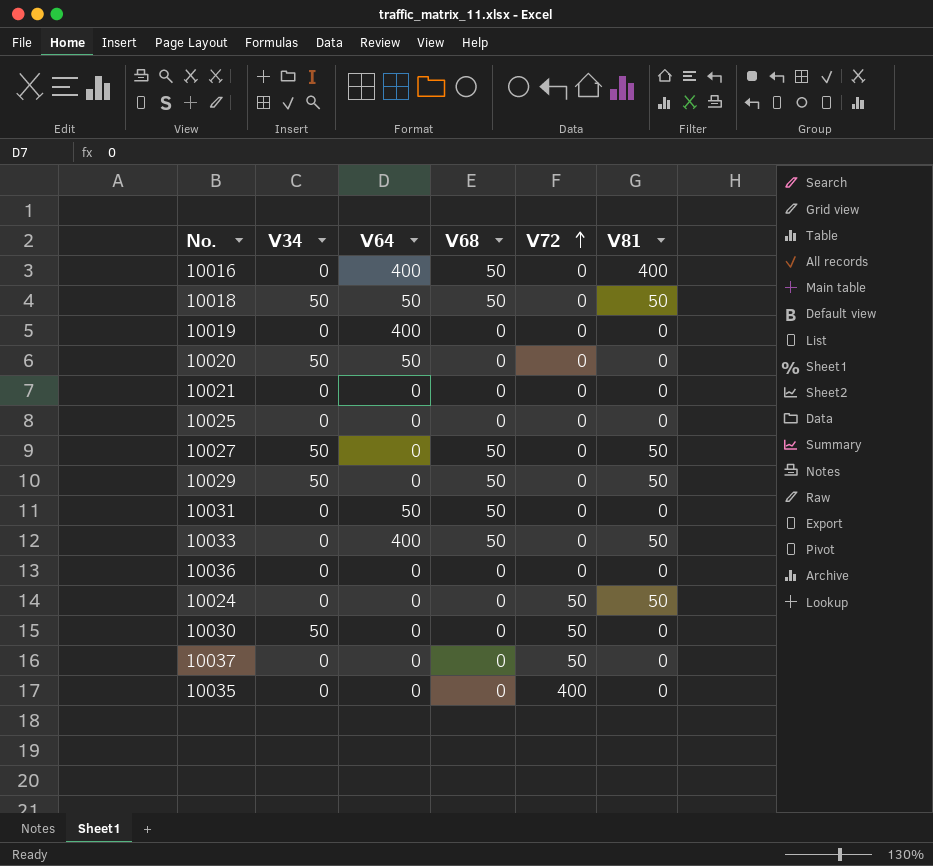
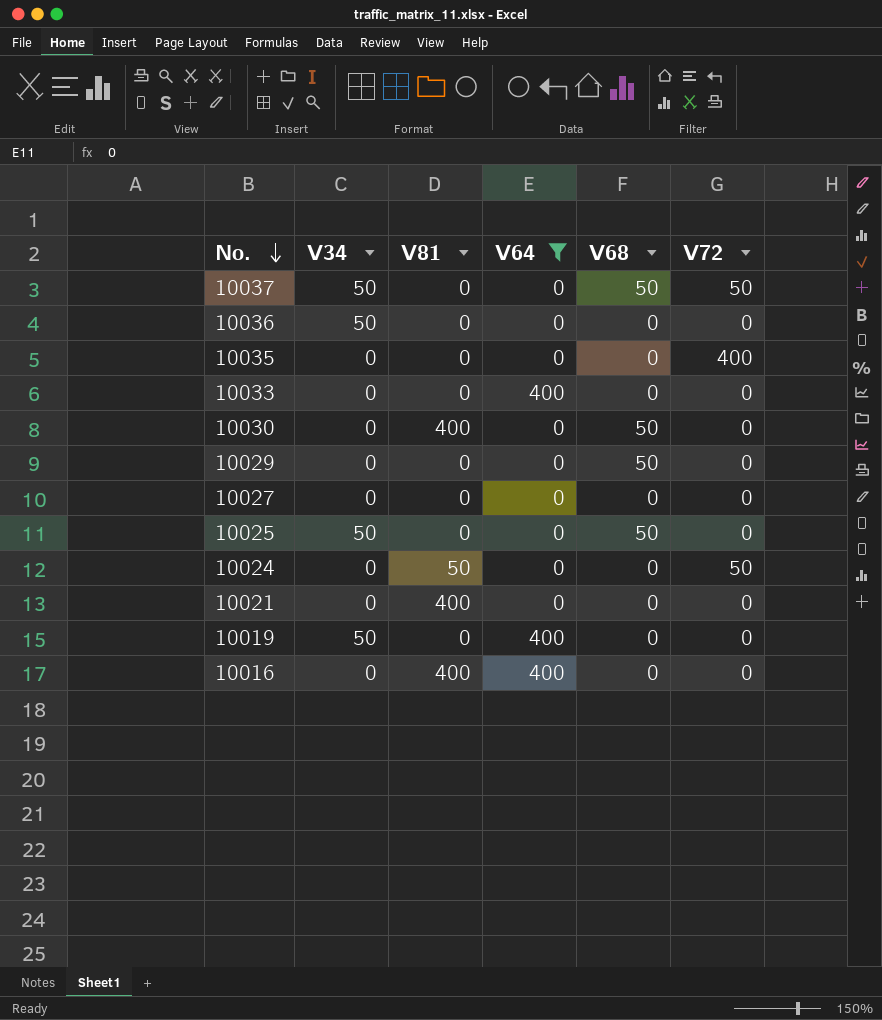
filter: none -> V64 != 50
row order: V72 ascending -> No. descending
column V81 | position: 6 -> 3
10037 | V34: 0 -> 50
10037 | V68: 0 -> 50
10036 | V34: 0 -> 50
10033 | V81: 50 -> 0
10033 | V68: 50 -> 0
10030 | V34: 50 -> 0
10030 | V81: 0 -> 400
10030 | V68: 0 -> 50
10030 | V72: 50 -> 0
10029 | V34: 50 -> 0
10029 | V81: 50 -> 0
10027 | V34: 50 -> 0
10027 | V81: 50 -> 0
10027 | V68: 50 -> 0
10025 | V34: 0 -> 50
10025 | V68: 0 -> 50
10021 | V81: 0 -> 400
10019 | V34: 0 -> 50
10016 | V68: 50 -> 0

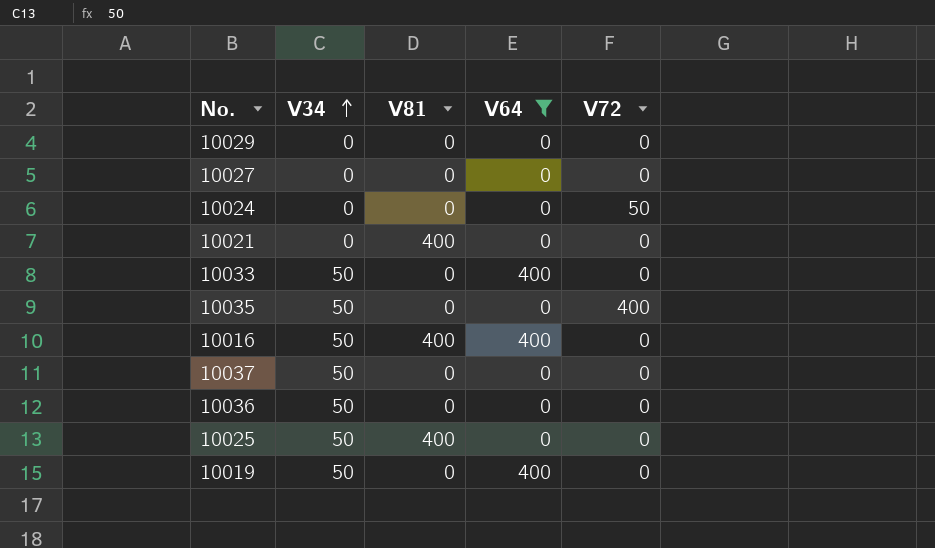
row order: No. descending -> V34 ascending
column V68 | position: 5 -> none
row 10030: 0 | 400 | 0 | 50 | 0 -> none
10024 | V81: 50 -> 0
10033 | V34: 0 -> 50
10035 | V34: 0 -> 50
10016 | V34: 0 -> 50
10037 | V72: 50 -> 0
10025 | V81: 0 -> 400

